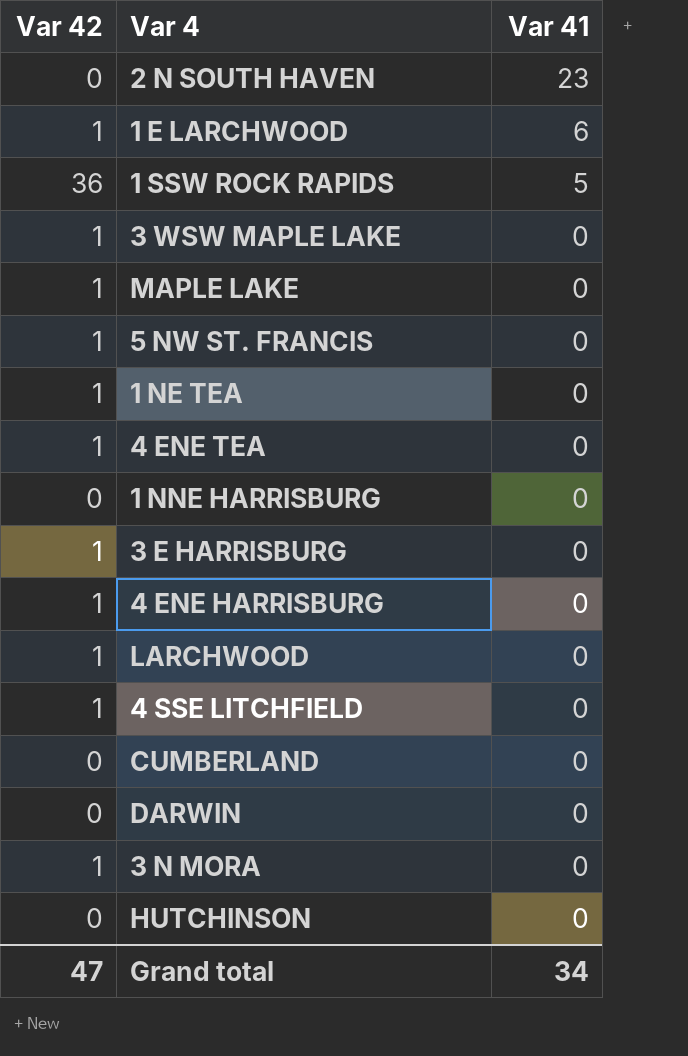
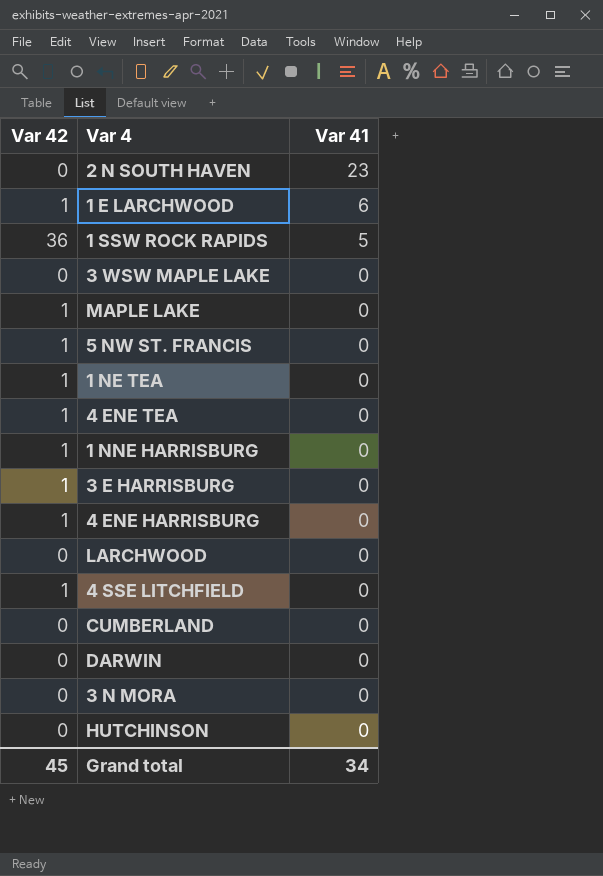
3 WSW MAPLE LAKE | Var 42: 1 -> 0
1 NNE HARRISBURG | Var 42: 0 -> 1
LARCHWOOD | Var 42: 1 -> 0
3 N MORA | Var 42: 1 -> 0
Grand total | Var 42: 47 -> 45

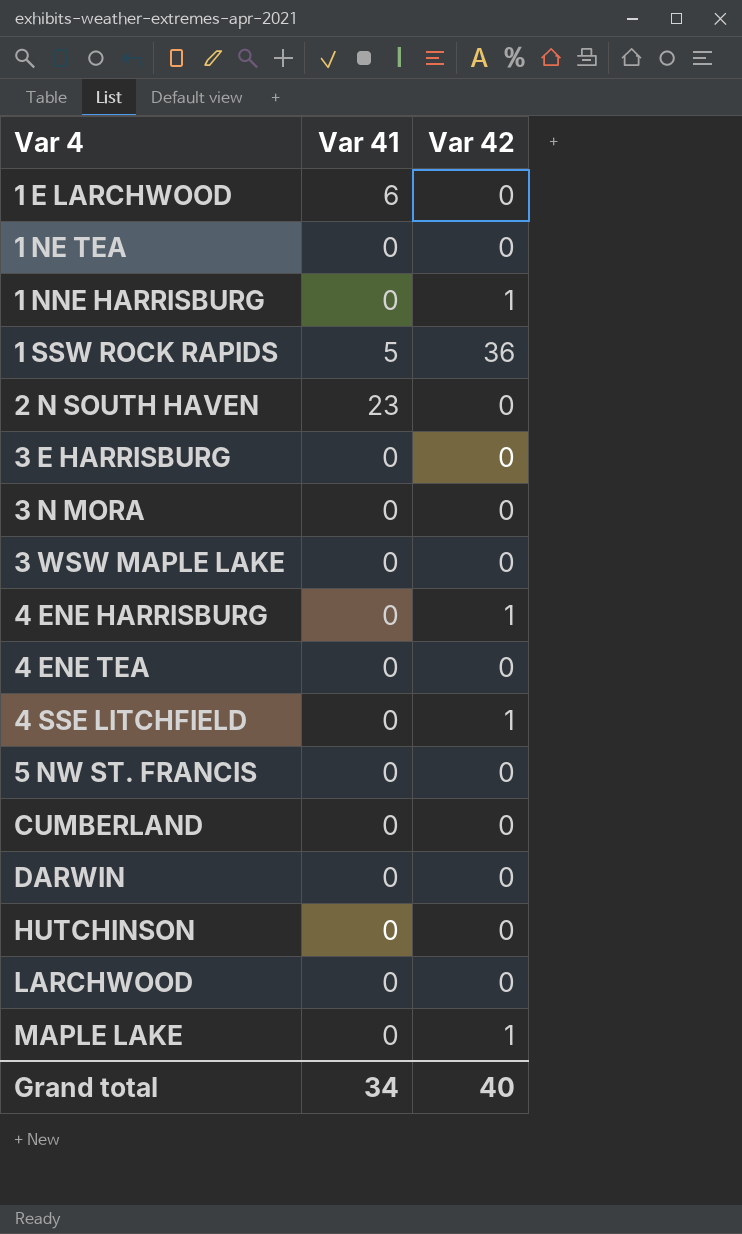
row order: Var 41 descending -> Var 4 ascending
column Var 42 | position: 1 -> 3
1 E LARCHWOOD | Var 42: 1 -> 0
1 NE TEA | Var 42: 1 -> 0
3 E HARRISBURG | Var 42: 1 -> 0
4 ENE TEA | Var 42: 1 -> 0
5 NW ST. FRANCIS | Var 42: 1 -> 0
Grand total | Var 42: 45 -> 40

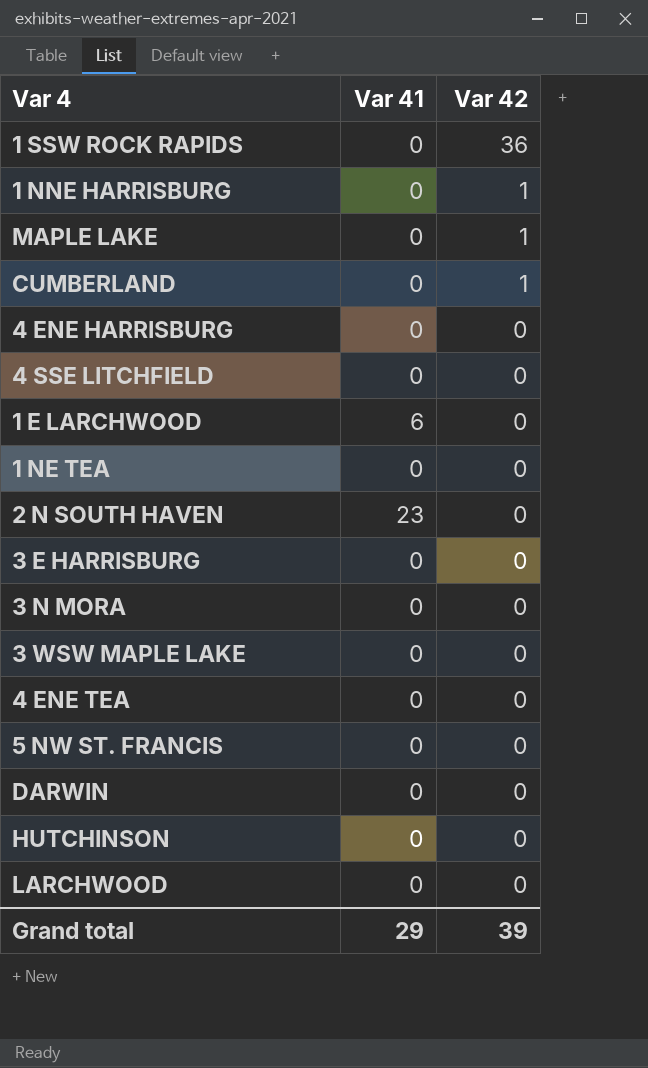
row order: Var 4 ascending -> Var 42 descending
1 SSW ROCK RAPIDS | Var 41: 5 -> 0
CUMBERLAND | Var 42: 0 -> 1
4 ENE HARRISBURG | Var 42: 1 -> 0
4 SSE LITCHFIELD | Var 42: 1 -> 0
Grand total | Var 41: 34 -> 29
Grand total | Var 42: 40 -> 39

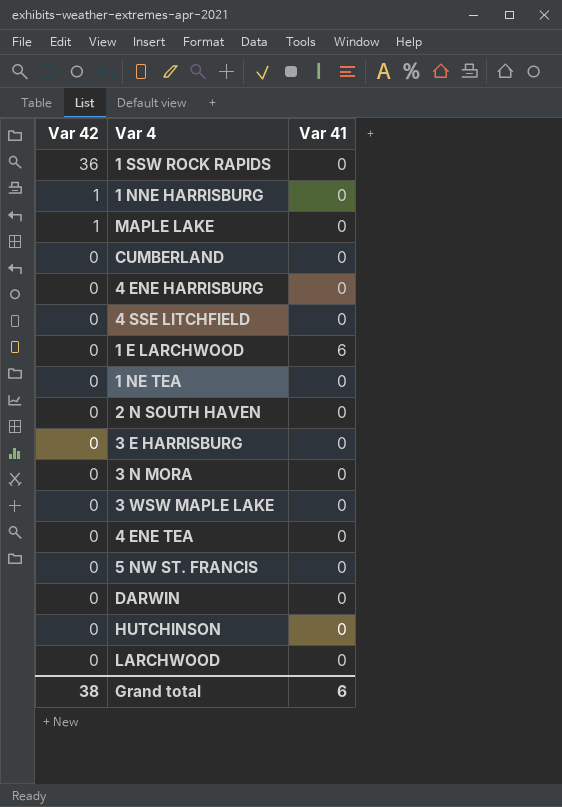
column Var 42 | position: 3 -> 1
CUMBERLAND | Var 42: 1 -> 0
2 N SOUTH HAVEN | Var 41: 23 -> 0
Grand total | Var 42: 39 -> 38
Grand total | Var 41: 29 -> 6

